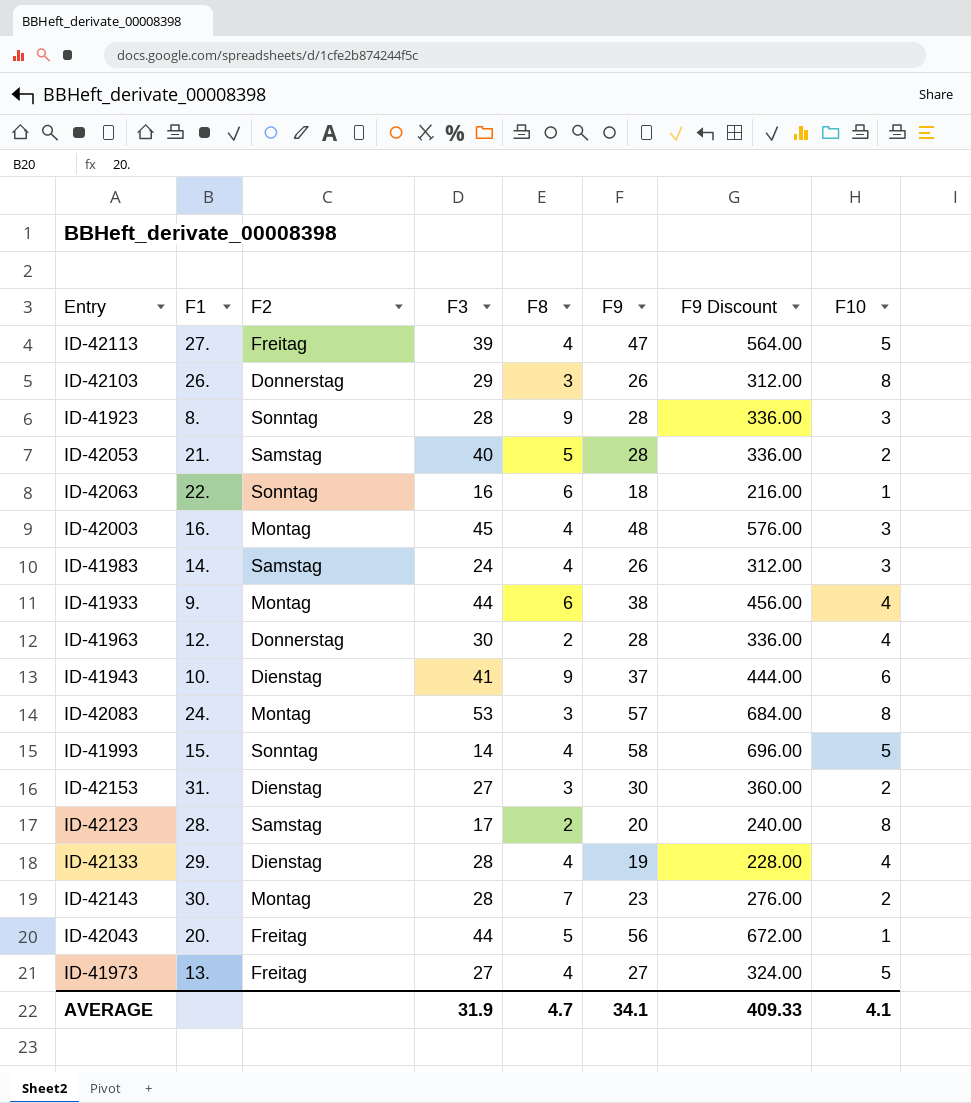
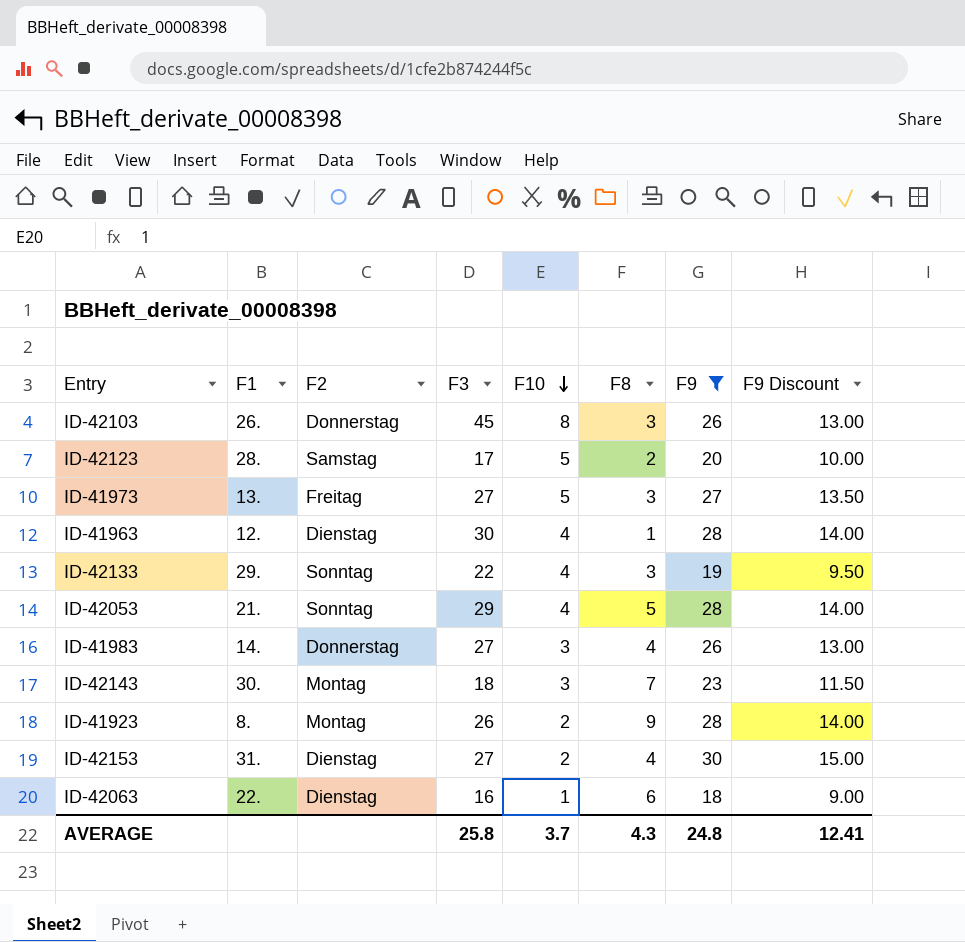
filter: none -> F9 <= 30
row order: none -> F10 descending
column F10 | position: 8 -> 5
column F9 Discount | formula: [F9] * 12 -> [F9] * 0.5
ID-42103 | F3: 29 -> 45
ID-42123 | F10: 8 -> 5
ID-41973 | F8: 4 -> 3
ID-41963 | F2: Donnerstag -> Dienstag
ID-41963 | F8: 2 -> 1
ID-42133 | F2: Dienstag -> Sonntag
ID-42133 | F3: 28 -> 22
ID-42133 | F8: 4 -> 3
ID-42053 | F2: Samstag -> Sonntag
ID-42053 | F3: 40 -> 29
ID-42053 | F10: 2 -> 4
ID-41983 | F2: Samstag -> Donnerstag
ID-41983 | F3: 24 -> 27
ID-42143 | F3: 28 -> 18
ID-42143 | F10: 2 -> 3
ID-41923 | F2: Sonntag -> Montag
ID-41923 | F3: 28 -> 26
ID-41923 | F10: 3 -> 2
ID-42153 | F8: 3 -> 4
ID-42063 | F2: Sonntag -> Dienstag
AVERAGE | F3: 31.9 -> 25.8
AVERAGE | F10: 4.1 -> 3.7
AVERAGE | F8: 4.7 -> 4.3
AVERAGE | F9: 34.1 -> 24.8
AVERAGE | F9 Discount: 409.33 -> 12.41

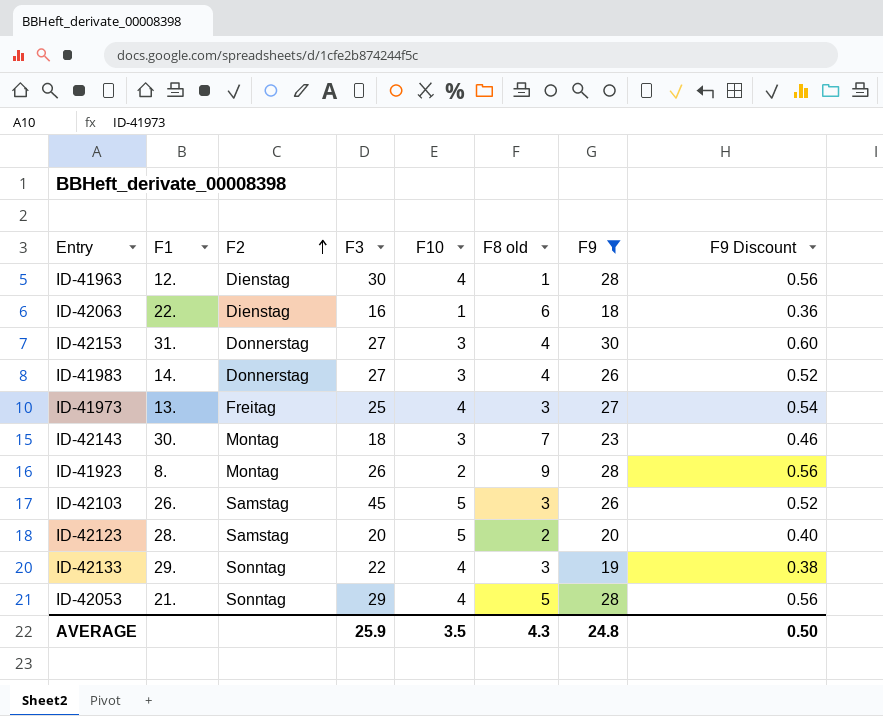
row order: F10 descending -> F2 ascending
column name: F8 -> F8 old
column F9 Discount | formula: [F9] * 0.5 -> [F9] * 0.02
ID-42153 | F2: Dienstag -> Donnerstag
ID-42153 | F10: 2 -> 3
ID-41973 | F3: 27 -> 25
ID-41973 | F10: 5 -> 4
ID-42103 | F2: Donnerstag -> Samstag
ID-42103 | F10: 8 -> 5
ID-42123 | F3: 17 -> 20
AVERAGE | F3: 25.8 -> 25.9
AVERAGE | F10: 3.7 -> 3.5
AVERAGE | F9 Discount: 12.41 -> 0.50

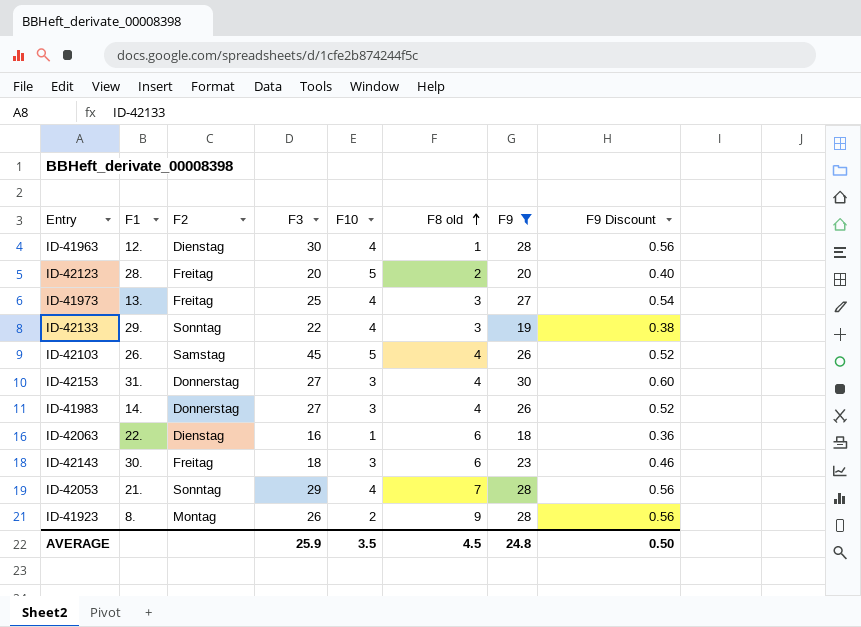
row order: F2 ascending -> F8 old ascending
ID-42123 | F2: Samstag -> Freitag
ID-42103 | F8 old: 3 -> 4
ID-42143 | F2: Montag -> Freitag
ID-42143 | F8 old: 7 -> 6
ID-42053 | F8 old: 5 -> 7
AVERAGE | F8 old: 4.3 -> 4.5

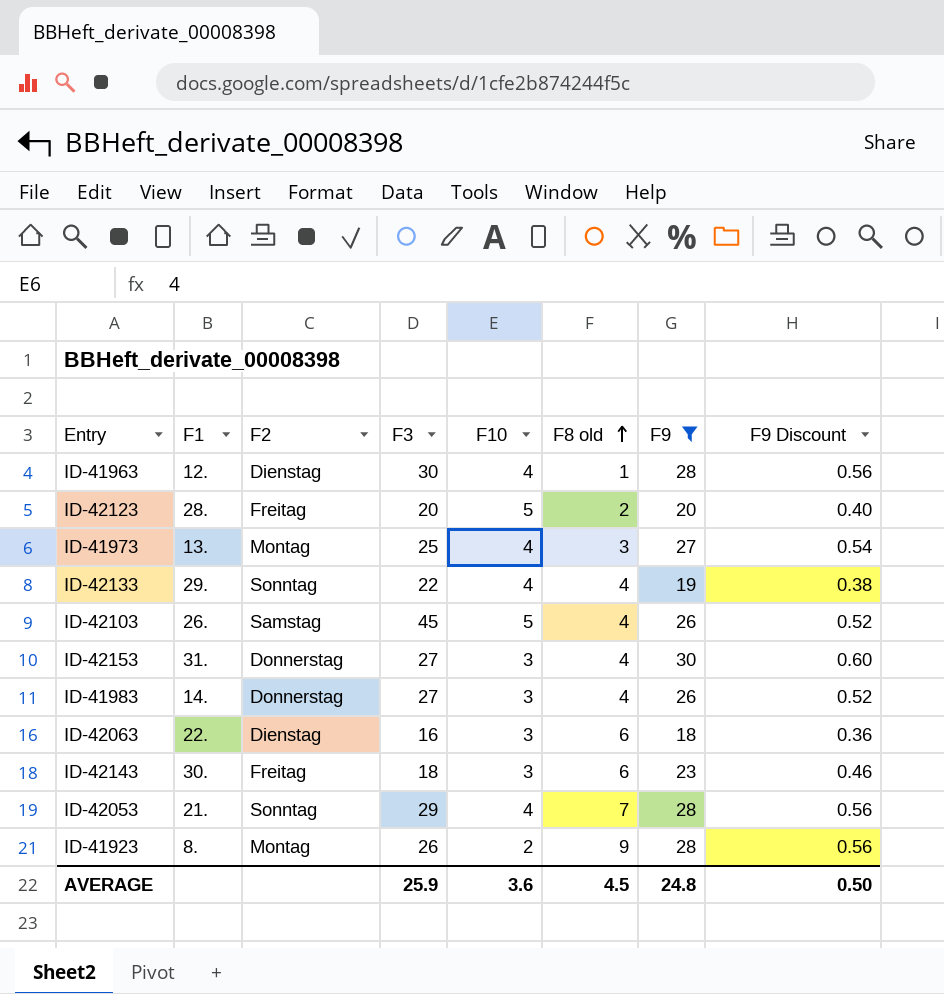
ID-41973 | F2: Freitag -> Montag
ID-42133 | F8 old: 3 -> 4
ID-42063 | F10: 1 -> 3
AVERAGE | F10: 3.5 -> 3.6

